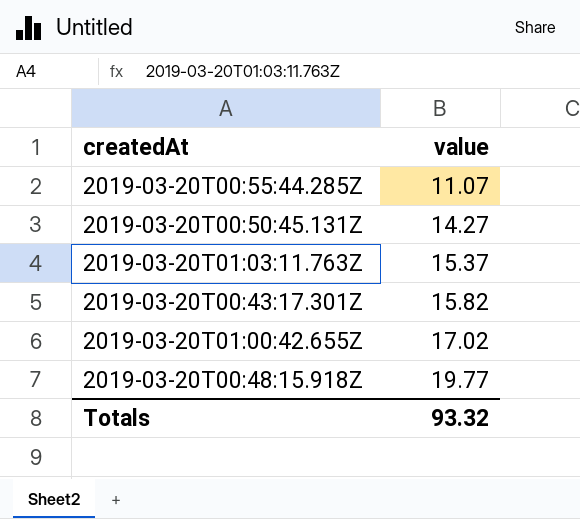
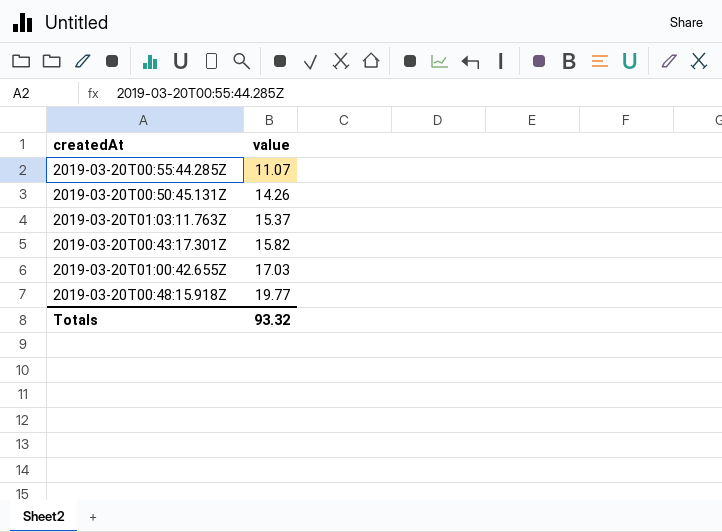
2019-03-20T00:50:45.131Z | value: 14.27 -> 14.26
2019-03-20T01:00:42.655Z | value: 17.02 -> 17.03

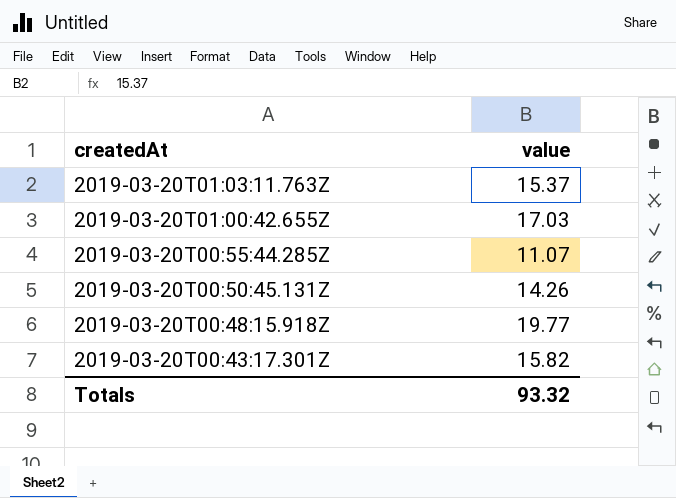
row order: value ascending -> createdAt descending

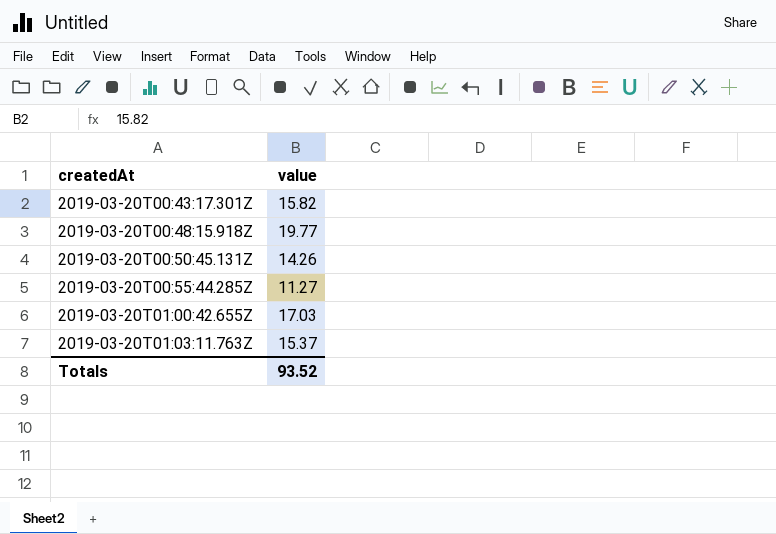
row order: createdAt descending -> createdAt ascending
2019-03-20T00:55:44.285Z | value: 11.07 -> 11.27
Totals | value: 93.32 -> 93.52

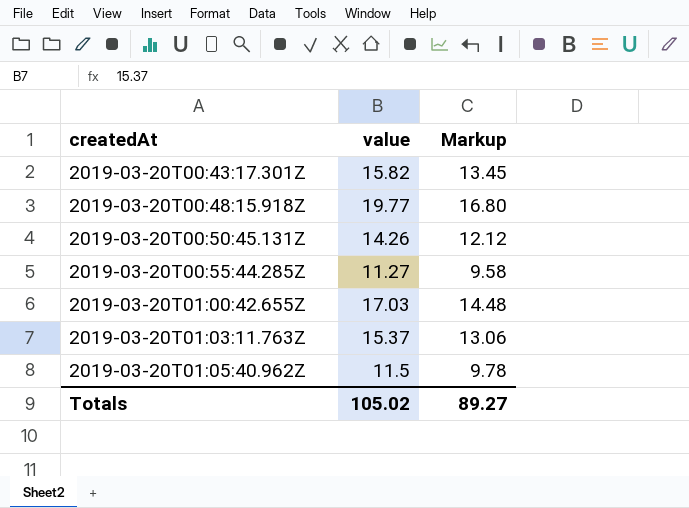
column Markup | formula: none -> [value] * 0.85
row 2019-03-20T01:05:40.962Z: none -> 11.5 | 9.78
Totals | value: 93.52 -> 105.02

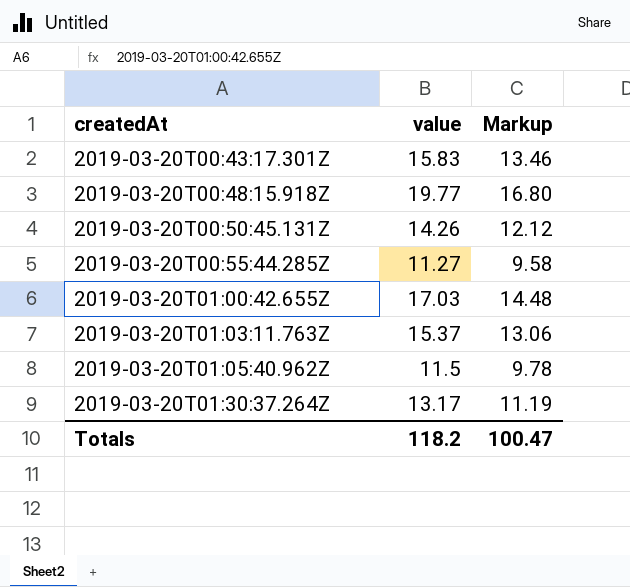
2019-03-20T00:43:17.301Z | value: 15.82 -> 15.83
2019-03-20T00:43:17.301Z | Markup: 13.45 -> 13.46
row 2019-03-20T01:30:37.264Z: none -> 13.17 | 11.19
Totals | value: 105.02 -> 118.2
Totals | Markup: 89.27 -> 100.47

